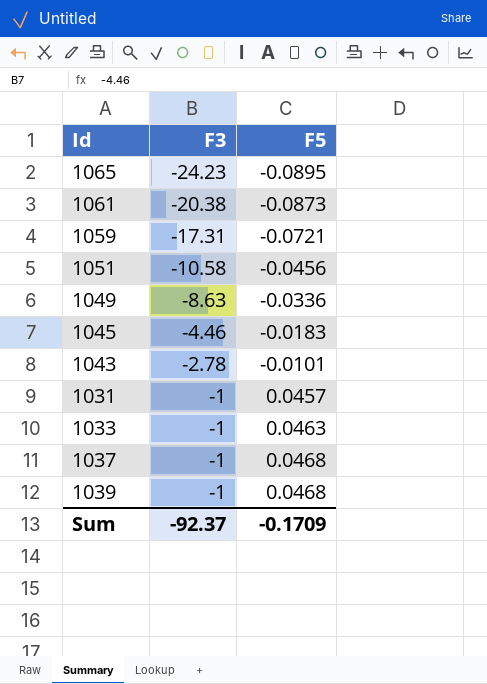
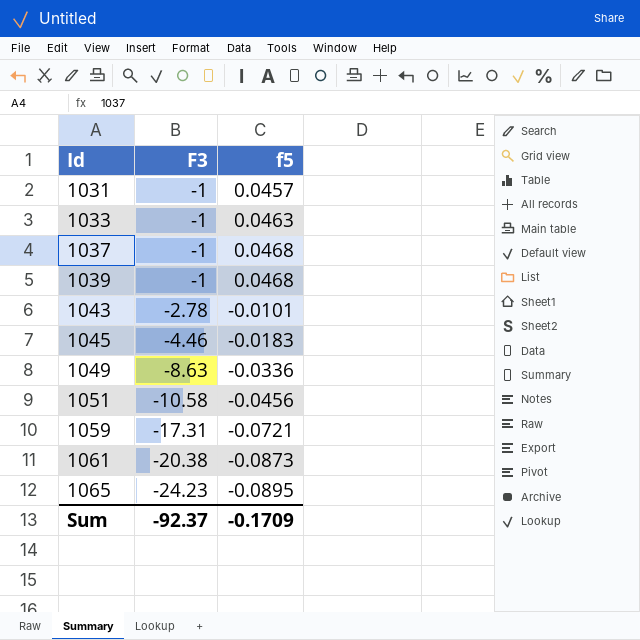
row order: F3 ascending -> Id ascending
column name: F5 -> f5

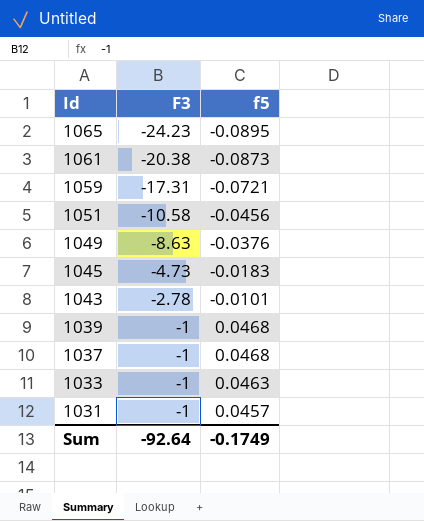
row order: Id ascending -> Id descending
1049 | f5: -0.0336 -> -0.0376
1045 | F3: -4.46 -> -4.73
Sum | F3: -92.37 -> -92.64
Sum | f5: -0.1709 -> -0.1749

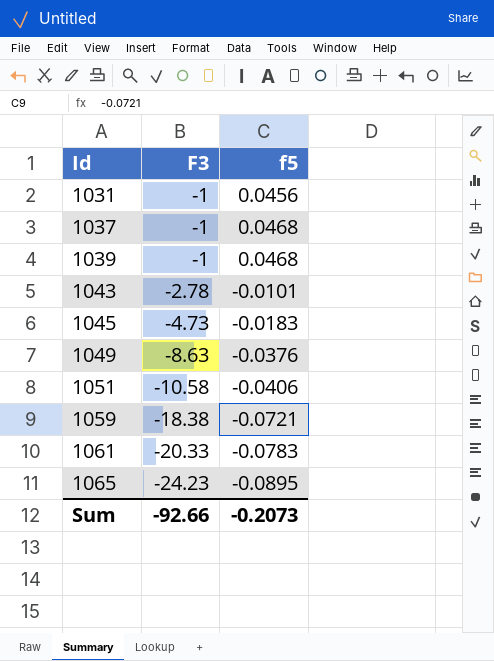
row order: Id descending -> Id ascending
row 1033: -1 | 0.0463 -> none
1031 | f5: 0.0457 -> 0.0456
1051 | f5: -0.0456 -> -0.0406
1059 | F3: -17.31 -> -18.38
1061 | F3: -20.38 -> -20.33
1061 | f5: -0.0873 -> -0.0783
Sum | F3: -92.64 -> -92.66
Sum | f5: -0.1749 -> -0.2073

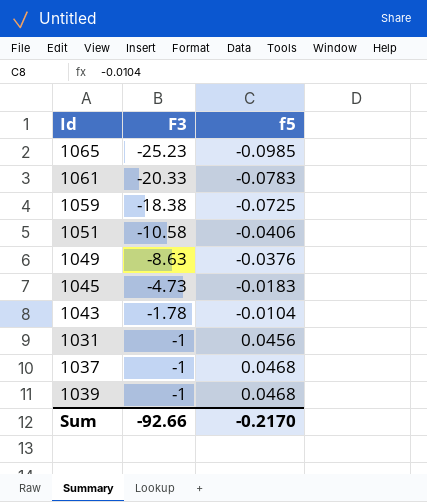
row order: Id ascending -> F3 ascending
1065 | F3: -24.23 -> -25.23
1065 | f5: -0.0895 -> -0.0985
1059 | f5: -0.0721 -> -0.0725
1043 | F3: -2.78 -> -1.78
1043 | f5: -0.0101 -> -0.0104
Sum | f5: -0.2073 -> -0.2170

